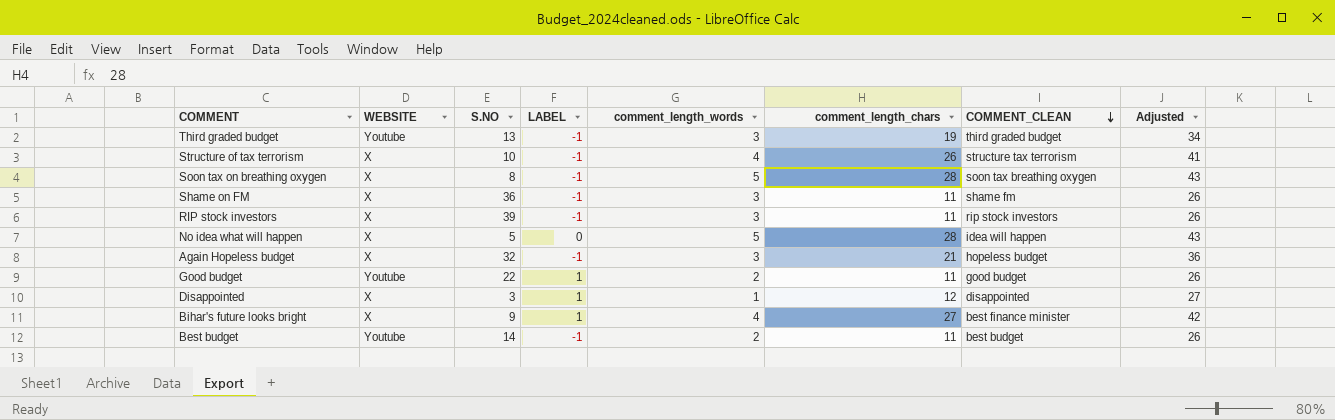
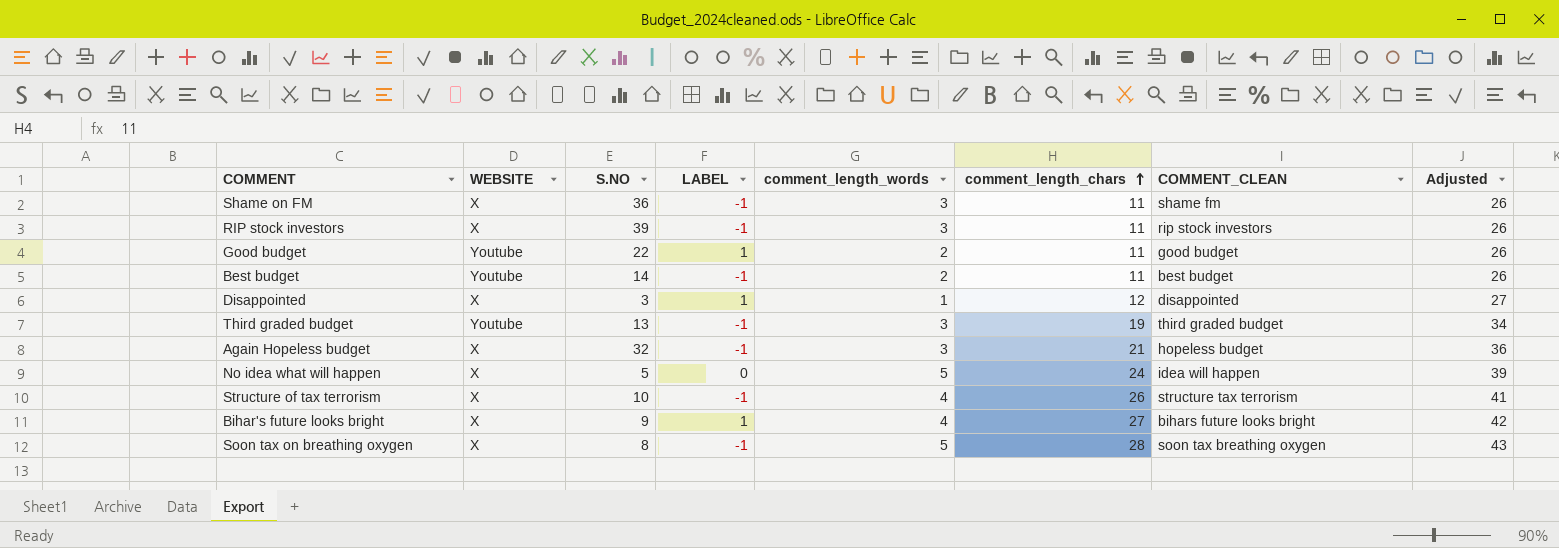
row order: COMMENT_CLEAN descending -> comment_length_chars ascending
No idea what will happen | comment_length_chars: 28 -> 24
No idea what will happen | Adjusted: 43 -> 39
Bihar's future looks bright | COMMENT_CLEAN: best finance minister -> bihars future looks bright

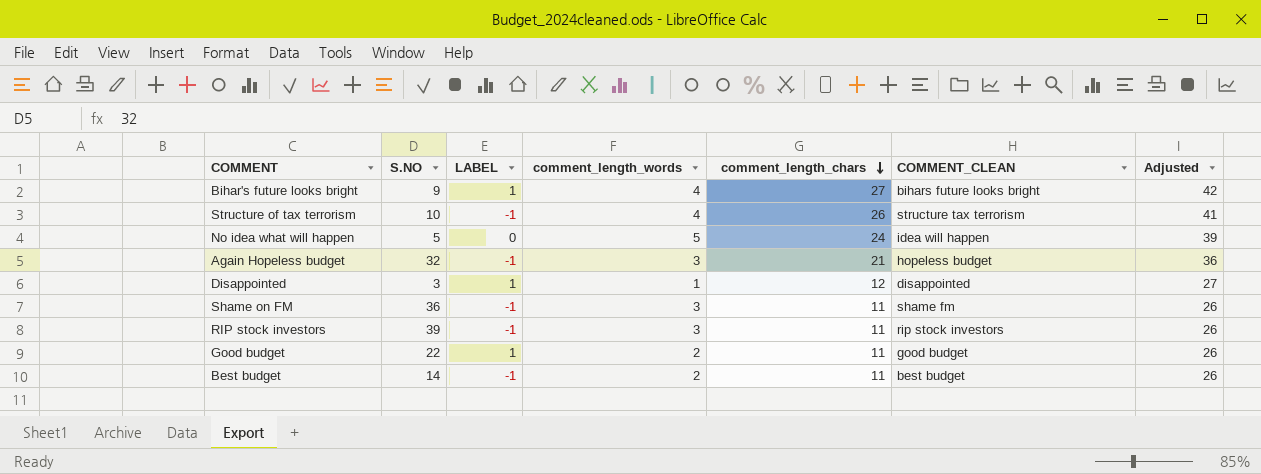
row order: comment_length_chars ascending -> comment_length_chars descending
column WEBSITE | position: 2 -> none
row Third graded budget: Youtube | 13 | -1 | 3 | 19 | third graded budget | 34 -> none
row Soon tax on breathing oxygen: X | 8 | -1 | 5 | 28 | soon tax breathing oxygen | 43 -> none

